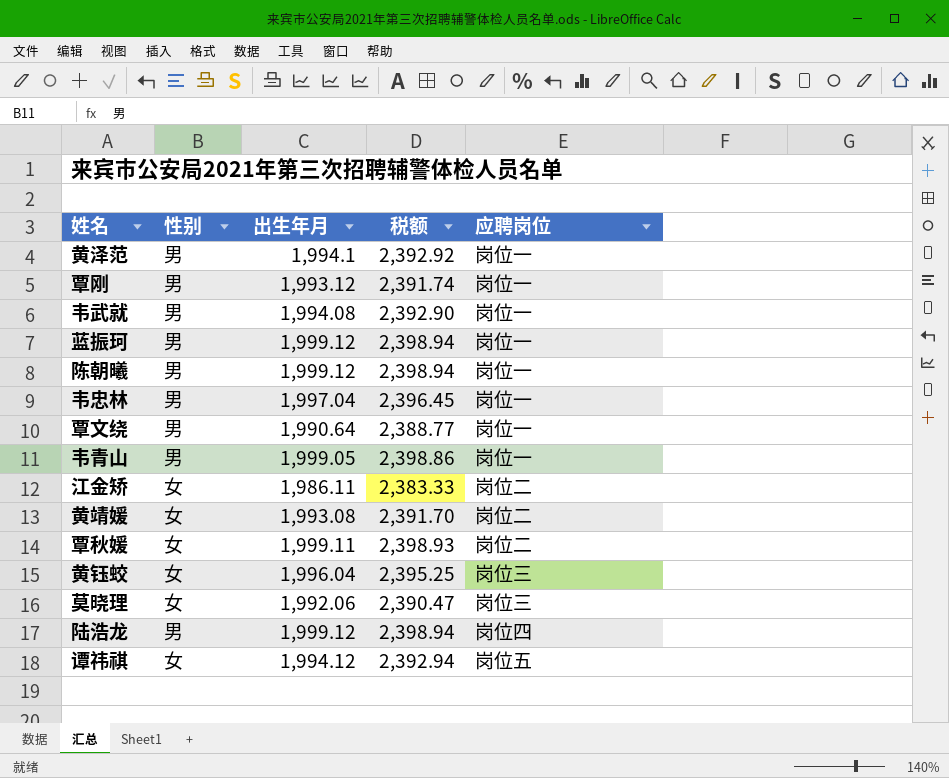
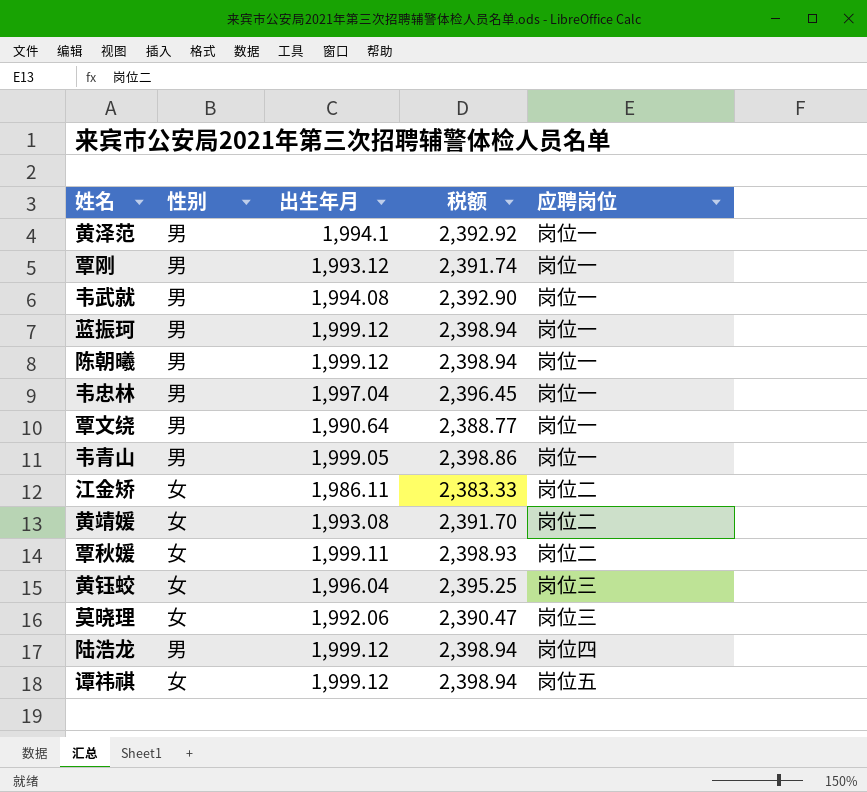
谭祎祺 | 出生年月: 1,994.12 -> 1,999.12
谭祎祺 | 税额: 2,392.94 -> 2,398.94

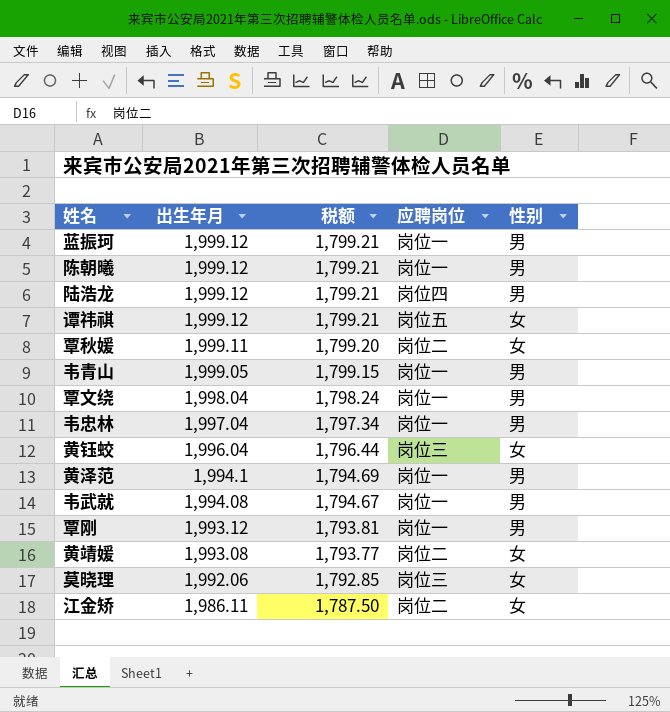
row order: none -> 出生年月 descending
column 税额 | formula: [出生年月] * 1.2 -> [出生年月] * 0.9
column 性别 | position: 2 -> 5
覃文绕 | 出生年月: 1,990.64 -> 1,998.04

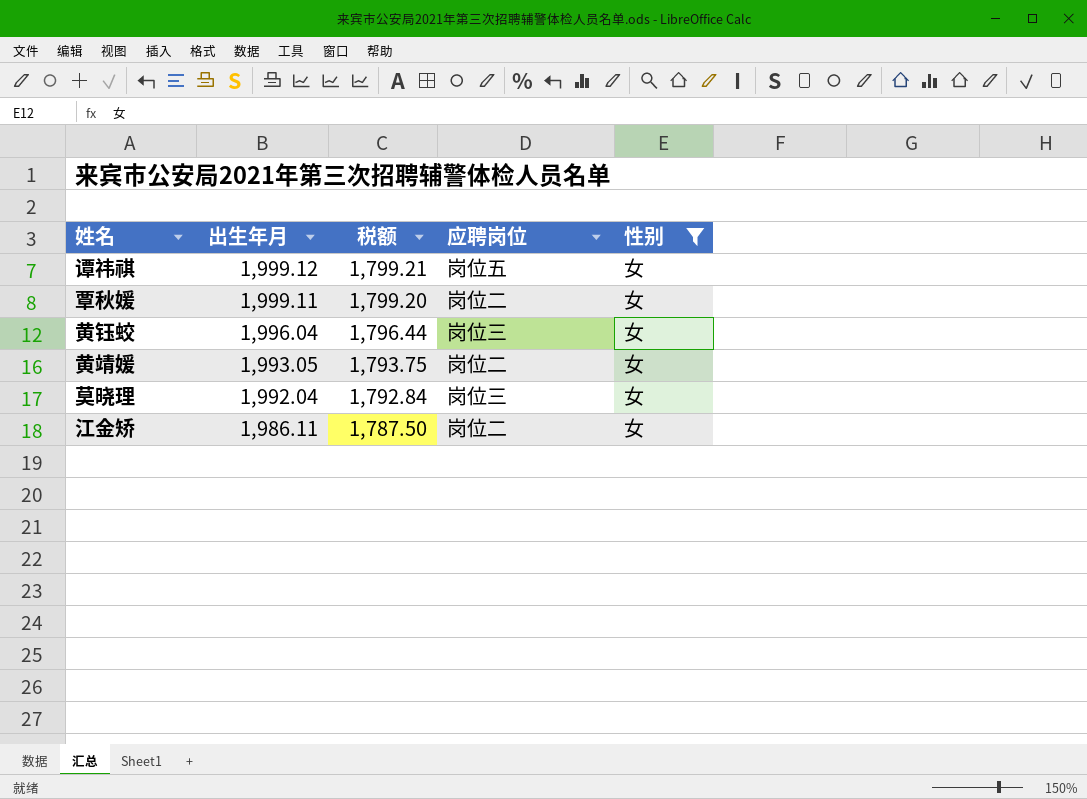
filter: none -> 性别 = 女
黄靖媛 | 出生年月: 1,993.08 -> 1,993.05
黄靖媛 | 税额: 1,793.77 -> 1,793.75
莫晓理 | 出生年月: 1,992.06 -> 1,992.04
莫晓理 | 税额: 1,792.85 -> 1,792.84

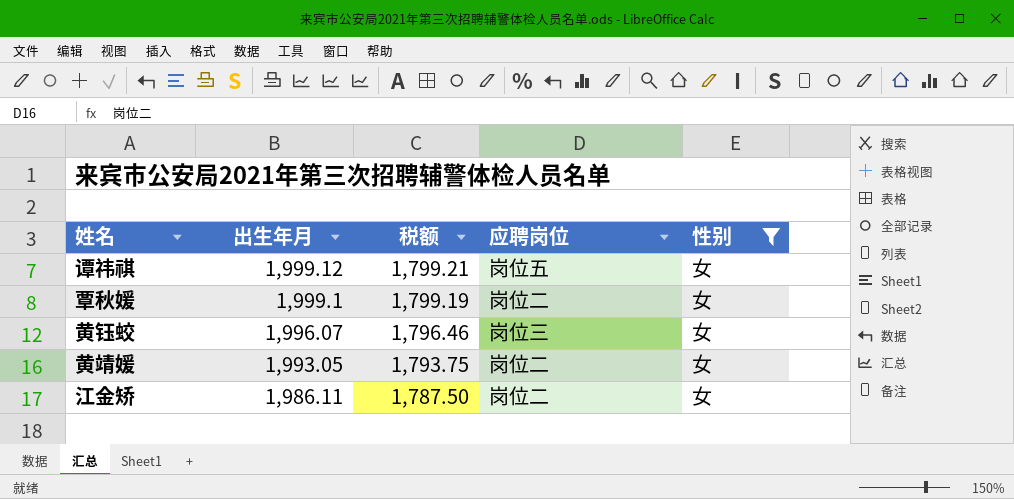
row 莫晓理: 1,992.04 | 1,792.84 | 岗位三 | 女 -> none
覃秋媛 | 出生年月: 1,999.11 -> 1,999.1
覃秋媛 | 税额: 1,799.20 -> 1,799.19
黄钰蛟 | 出生年月: 1,996.04 -> 1,996.07
黄钰蛟 | 税额: 1,796.44 -> 1,796.46

